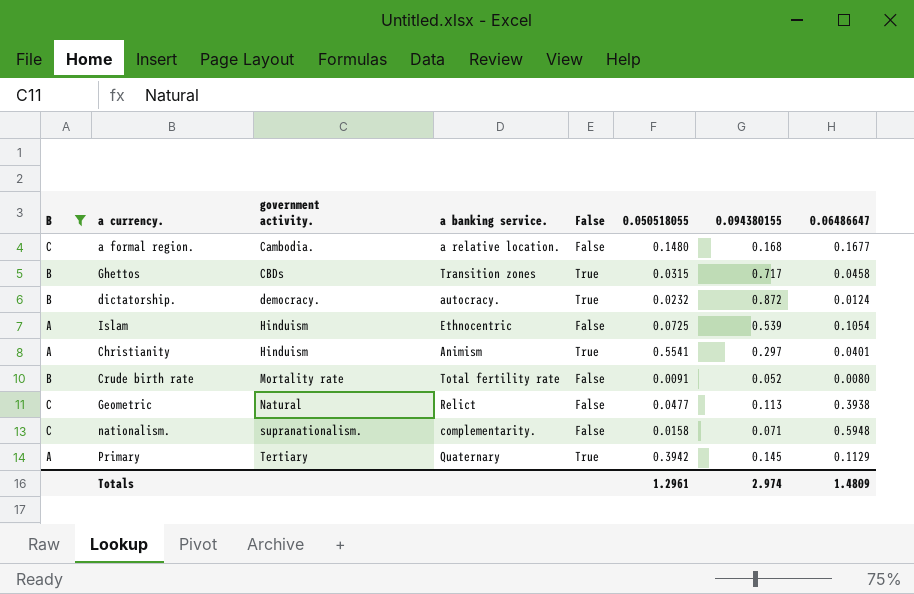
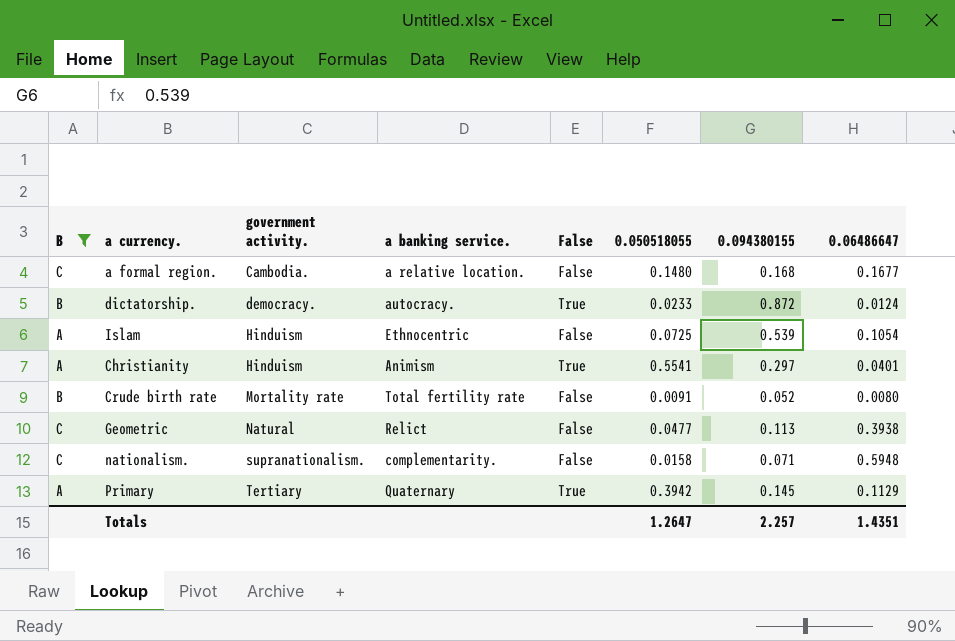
row Ghettos: B | CBDs | Transition zones | True | 0.0315 | 0.717 | 0.0458 -> none
dictatorship. | 0.050518055: 0.0232 -> 0.0233
Totals | 0.050518055: 1.2961 -> 1.2647
Totals | 0.094380155: 2.974 -> 2.257
Totals | 0.06486647: 1.4809 -> 1.4351

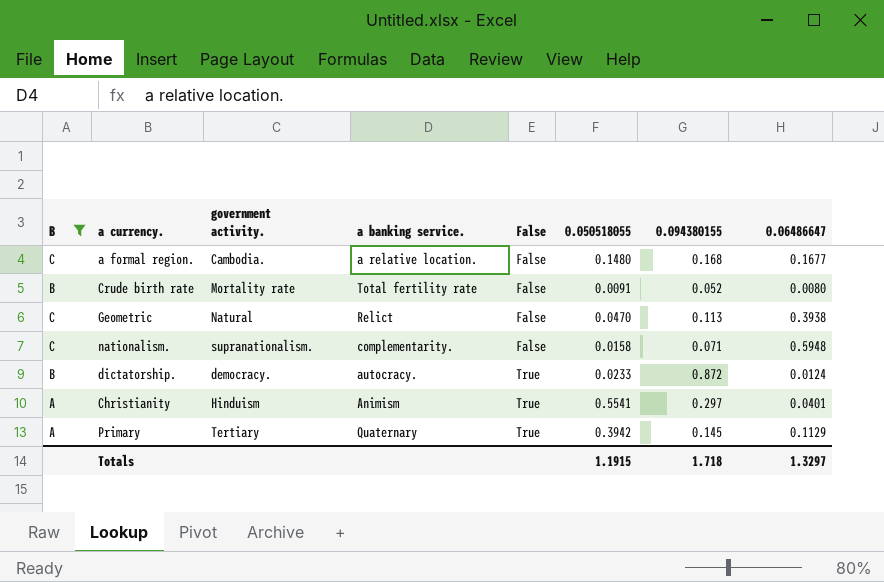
row order: government activity. ascending -> False ascending
row Islam: A | Hinduism | Ethnocentric | False | 0.0725 | 0.539 | 0.1054 -> none
Geometric | 0.050518055: 0.0477 -> 0.0470
Totals | 0.050518055: 1.2647 -> 1.1915
Totals | 0.094380155: 2.257 -> 1.718
Totals | 0.06486647: 1.4351 -> 1.3297

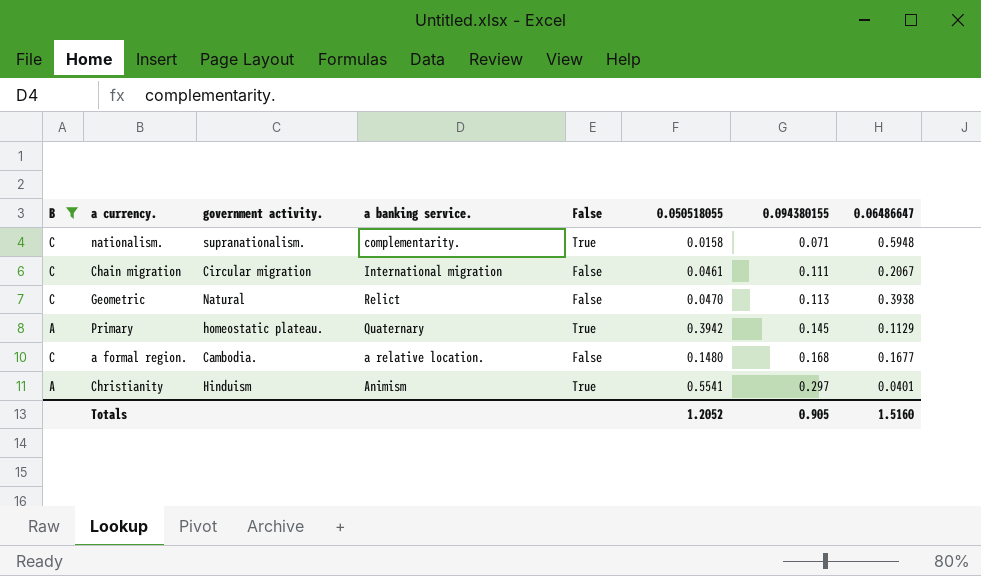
row order: False ascending -> 0.094380155 ascending
row Crude birth rate: B | Mortality rate | Total fertility rate | False | 0.0091 | 0.052 | 0.0080 -> none
row dictatorship.: B | democracy. | autocracy. | True | 0.0233 | 0.872 | 0.0124 -> none
nationalism. | False: False -> True
row Chain migration: none -> C | Circular migration | International migration | False | 0.0461 | 0.111 | 0.2067
Primary | government activity.: Tertiary -> homeostatic plateau.
Totals | 0.050518055: 1.1915 -> 1.2052
Totals | 0.094380155: 1.718 -> 0.905
Totals | 0.06486647: 1.3297 -> 1.5160

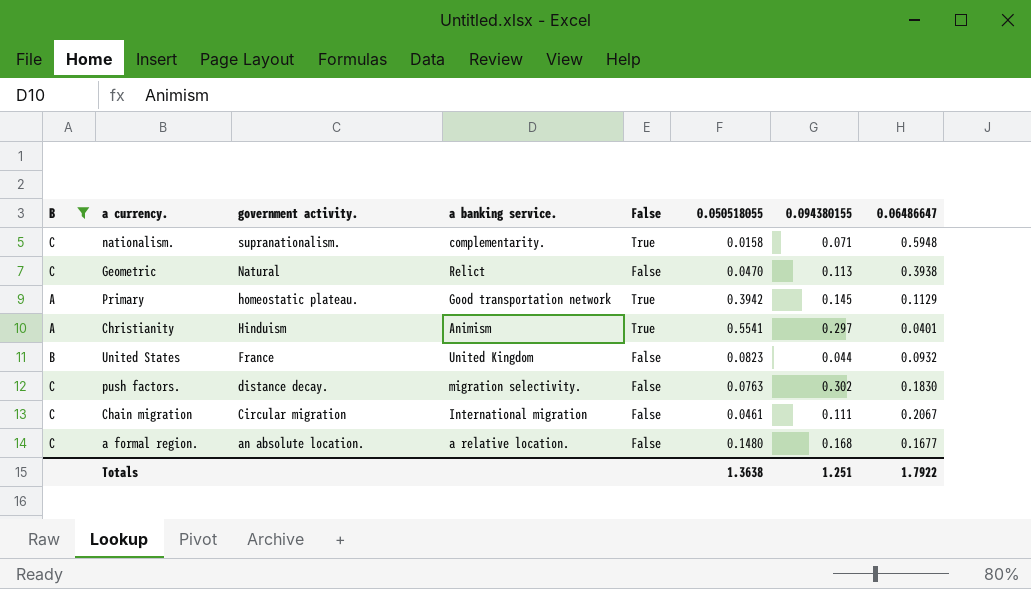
row order: 0.094380155 ascending -> government activity. descending
Primary | a banking service.: Quaternary -> Good transportation network
row United States: none -> B | France | United Kingdom | False | 0.0823 | 0.044 | 0.0932
row push factors.: none -> C | distance decay. | migration selectivity. | False | 0.0763 | 0.302 | 0.1830
a formal region. | government activity.: Cambodia. -> an absolute location.
Totals | 0.050518055: 1.2052 -> 1.3638
Totals | 0.094380155: 0.905 -> 1.251
Totals | 0.06486647: 1.5160 -> 1.7922

